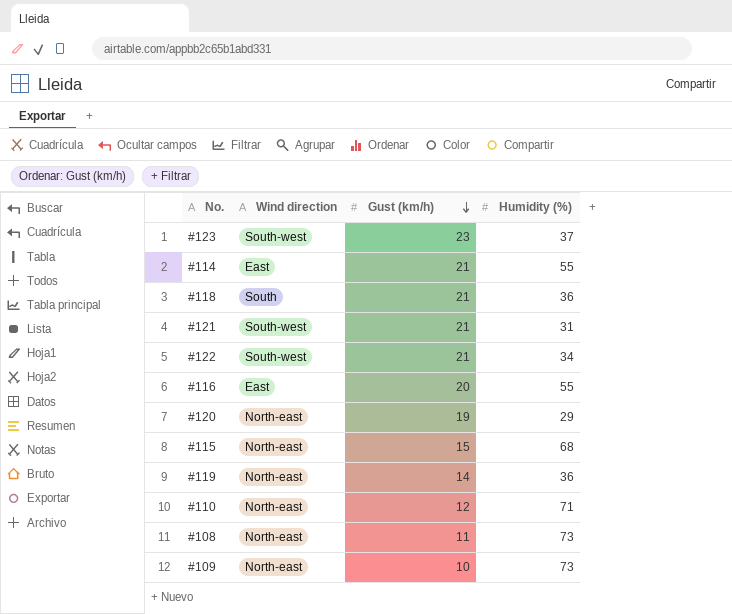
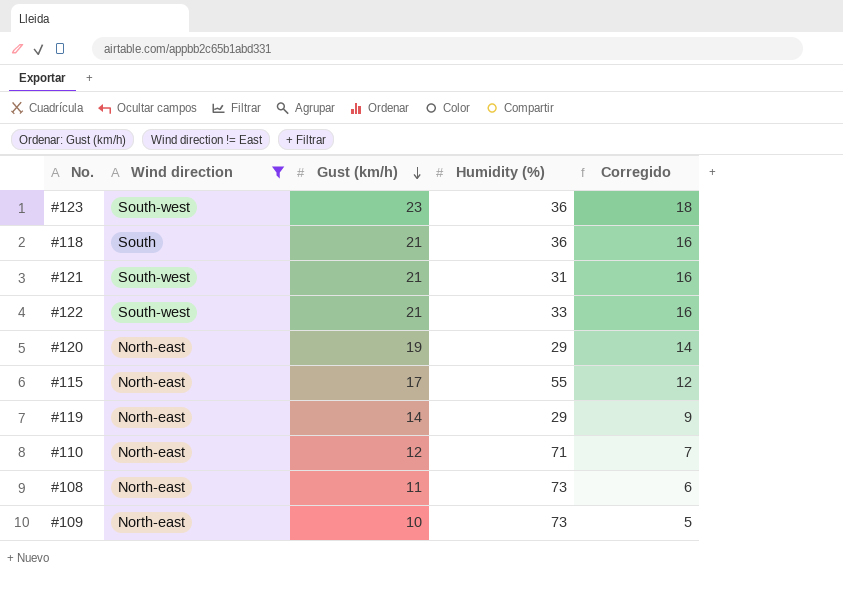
filter: none -> Wind direction != East
column Corregido | formula: none -> [Gust (km/h)] - 5
#123 | Humidity (%): 37 -> 36
#122 | Humidity (%): 34 -> 33
#115 | Gust (km/h): 15 -> 17
#115 | Humidity (%): 68 -> 55
#119 | Humidity (%): 36 -> 29

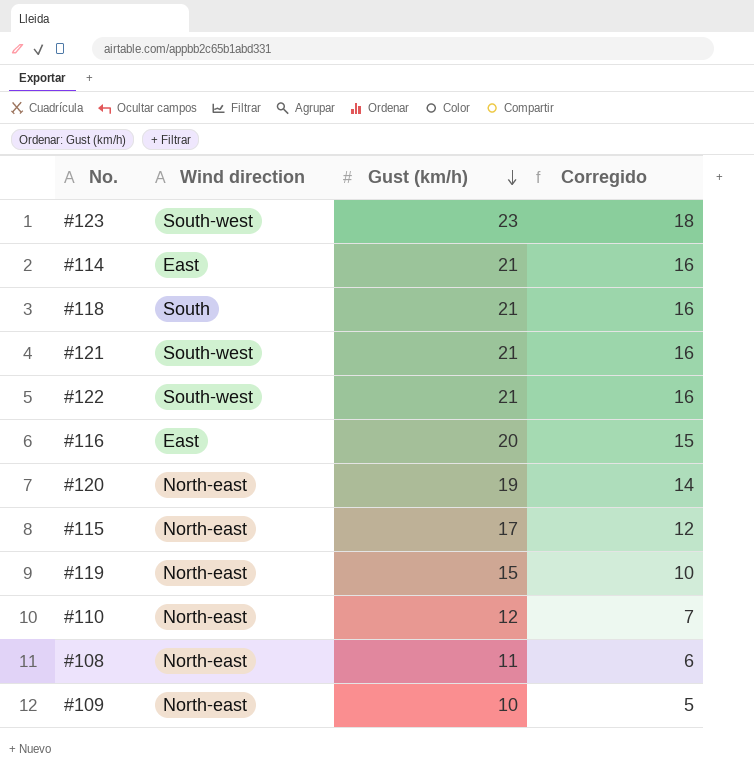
filter: Wind direction != East -> none
column Humidity (%) | position: 4 -> none
#119 | Gust (km/h): 14 -> 15
#119 | Corregido: 9 -> 10

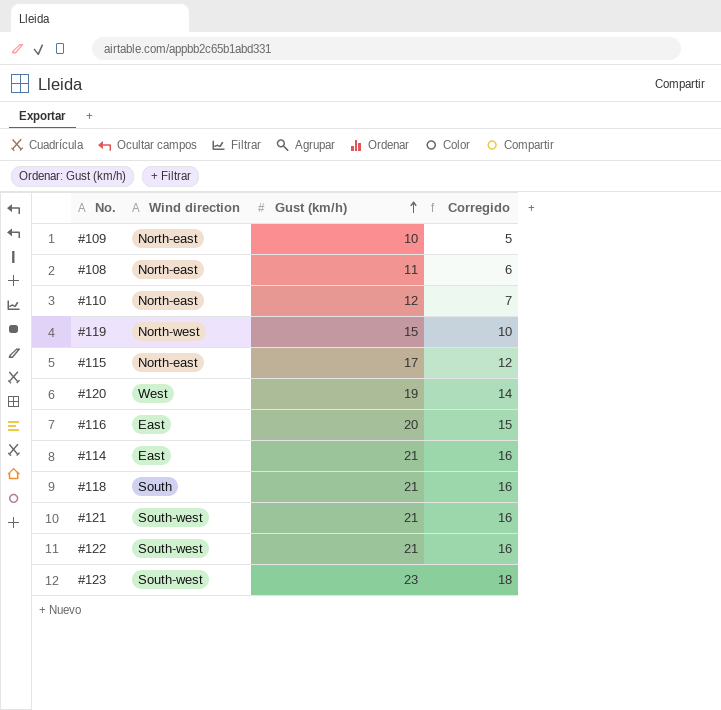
row order: Gust (km/h) descending -> Gust (km/h) ascending
#119 | Wind direction: North-east -> North-west
#120 | Wind direction: North-east -> West

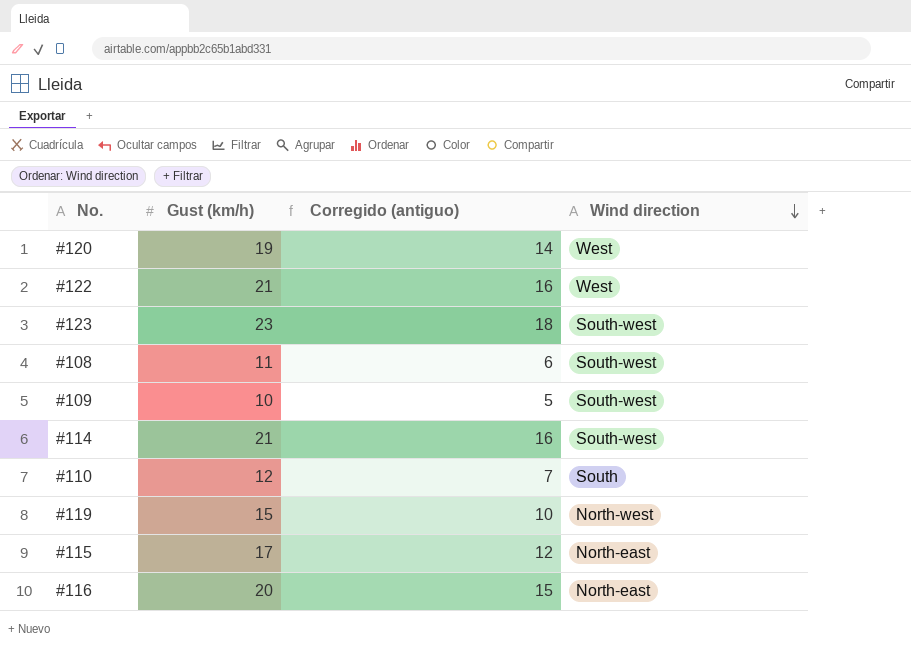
row order: Gust (km/h) ascending -> Wind direction descending
column name: Corregido -> Corregido (antiguo)
column Wind direction | position: 2 -> 4
row #118: South | 21 | 16 -> none
row #121: South-west | 21 | 16 -> none
#122 | Wind direction: South-west -> West
#108 | Wind direction: North-east -> South-west
#109 | Wind direction: North-east -> South-west
#114 | Wind direction: East -> South-west
#110 | Wind direction: North-east -> South
#116 | Wind direction: East -> North-east

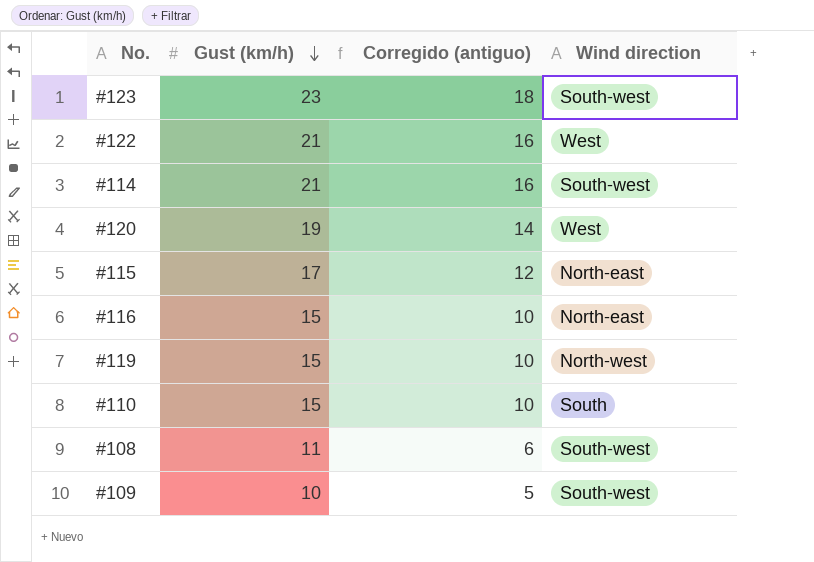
row order: Wind direction descending -> Gust (km/h) descending
#116 | Gust (km/h): 20 -> 15
#116 | Corregido (antiguo): 15 -> 10
#110 | Gust (km/h): 12 -> 15
#110 | Corregido (antiguo): 7 -> 10

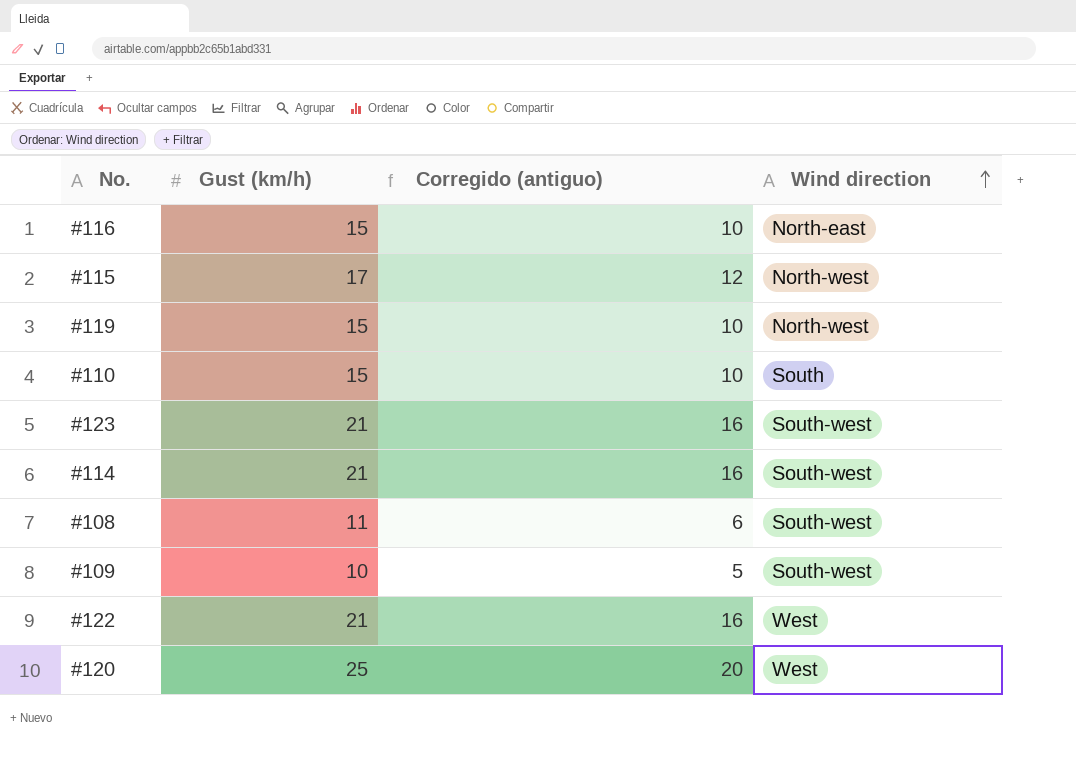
row order: Gust (km/h) descending -> Wind direction ascending
#115 | Wind direction: North-east -> North-west
#123 | Gust (km/h): 23 -> 21
#123 | Corregido (antiguo): 18 -> 16
#120 | Gust (km/h): 19 -> 25
#120 | Corregido (antiguo): 14 -> 20

